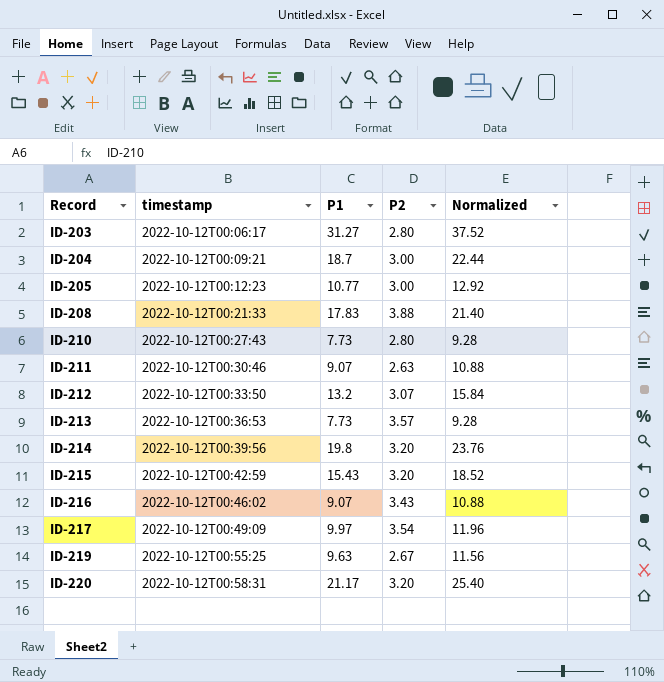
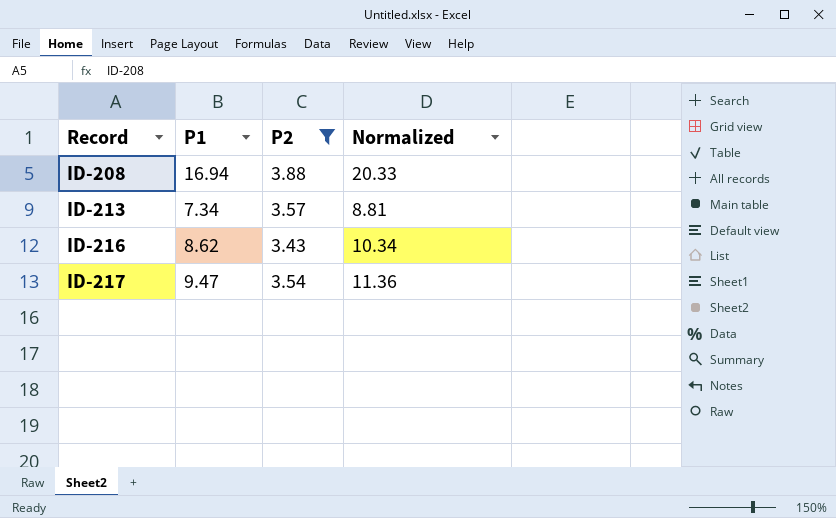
filter: none -> P2 >= 3.43
column timestamp | position: 2 -> none
ID-208 | P1: 17.83 -> 16.94
ID-208 | Normalized: 21.40 -> 20.33
ID-213 | P1: 7.73 -> 7.34
ID-213 | Normalized: 9.28 -> 8.81
ID-216 | P1: 9.07 -> 8.62
ID-216 | Normalized: 10.88 -> 10.34
ID-217 | P1: 9.97 -> 9.47
ID-217 | Normalized: 11.96 -> 11.36

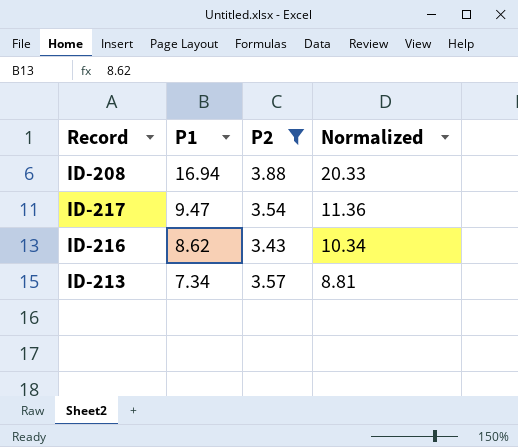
row order: Record ascending -> P1 descending

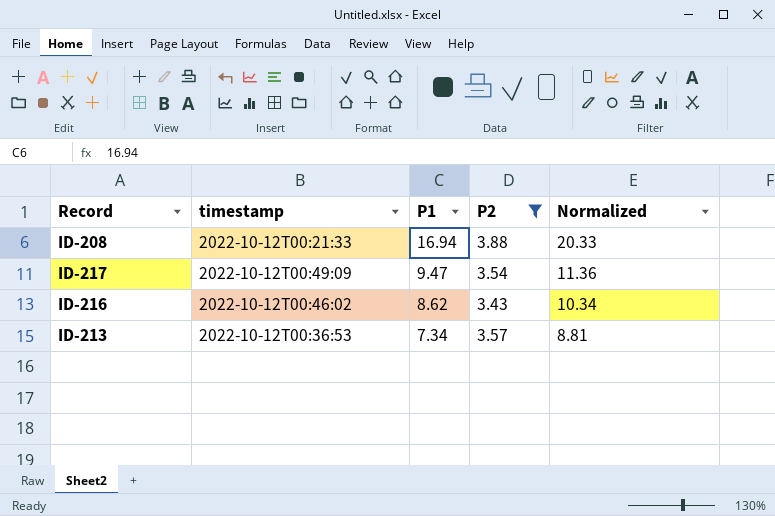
column timestamp | position: none -> 2

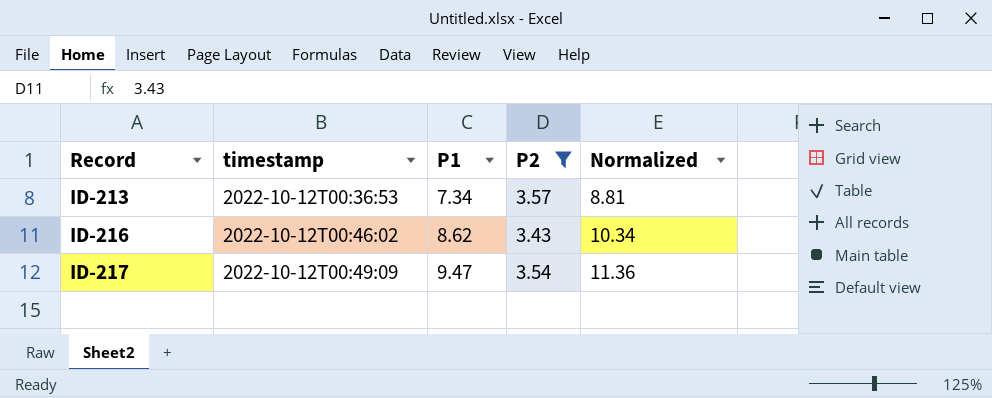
row order: P1 descending -> Record ascending
row ID-208: 2022-10-12T00:21:33 | 16.94 | 3.88 | 20.33 -> none

